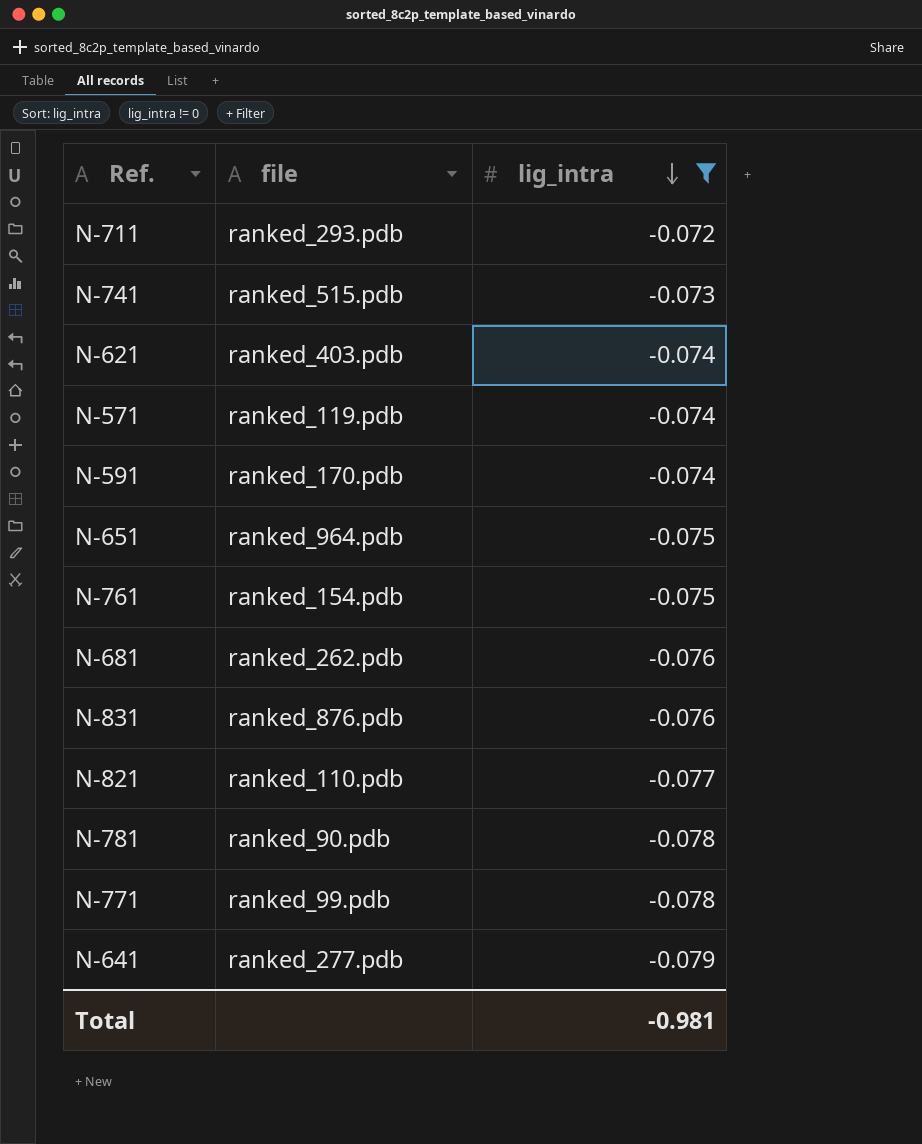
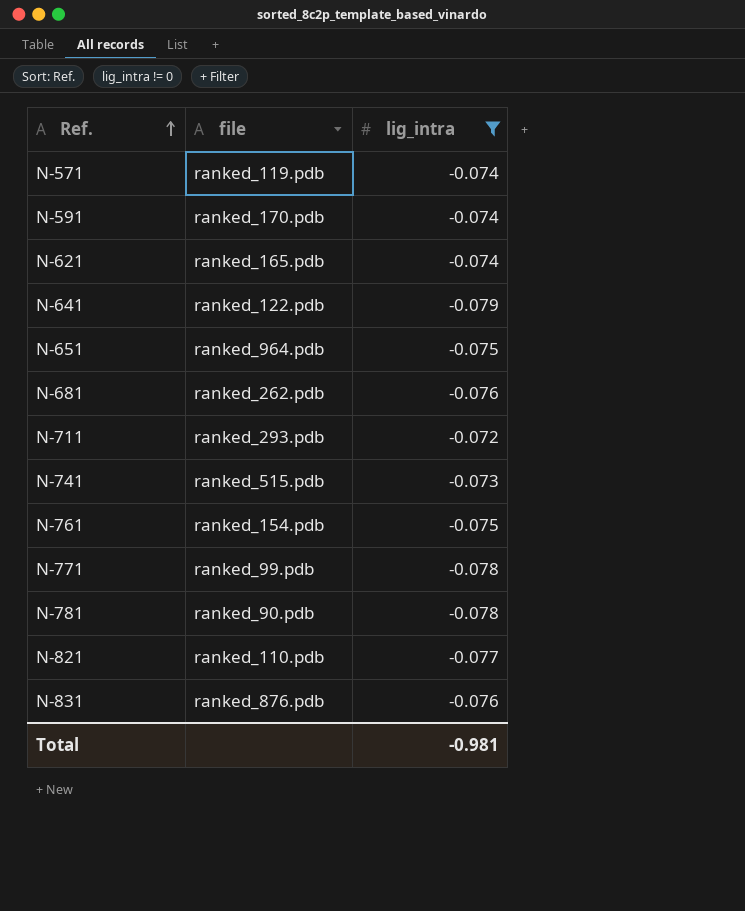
row order: lig_intra descending -> Ref. ascending
N-621 | file: ranked_403.pdb -> ranked_165.pdb
N-641 | file: ranked_277.pdb -> ranked_122.pdb

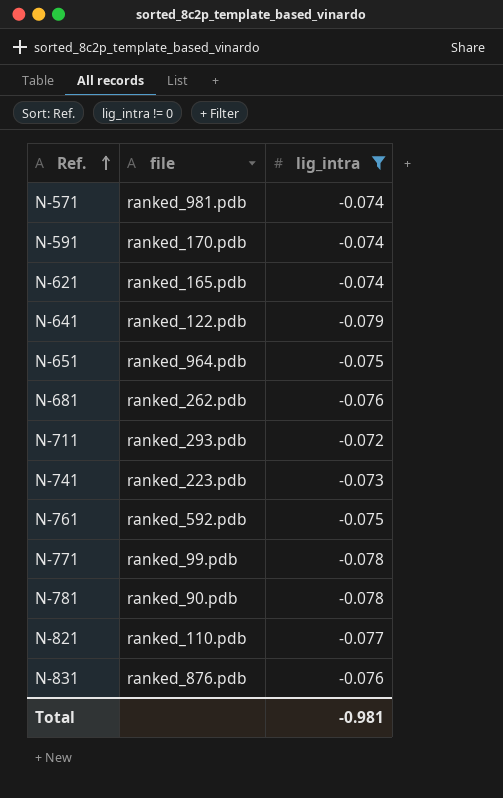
N-571 | file: ranked_119.pdb -> ranked_981.pdb
N-741 | file: ranked_515.pdb -> ranked_223.pdb
N-761 | file: ranked_154.pdb -> ranked_592.pdb

